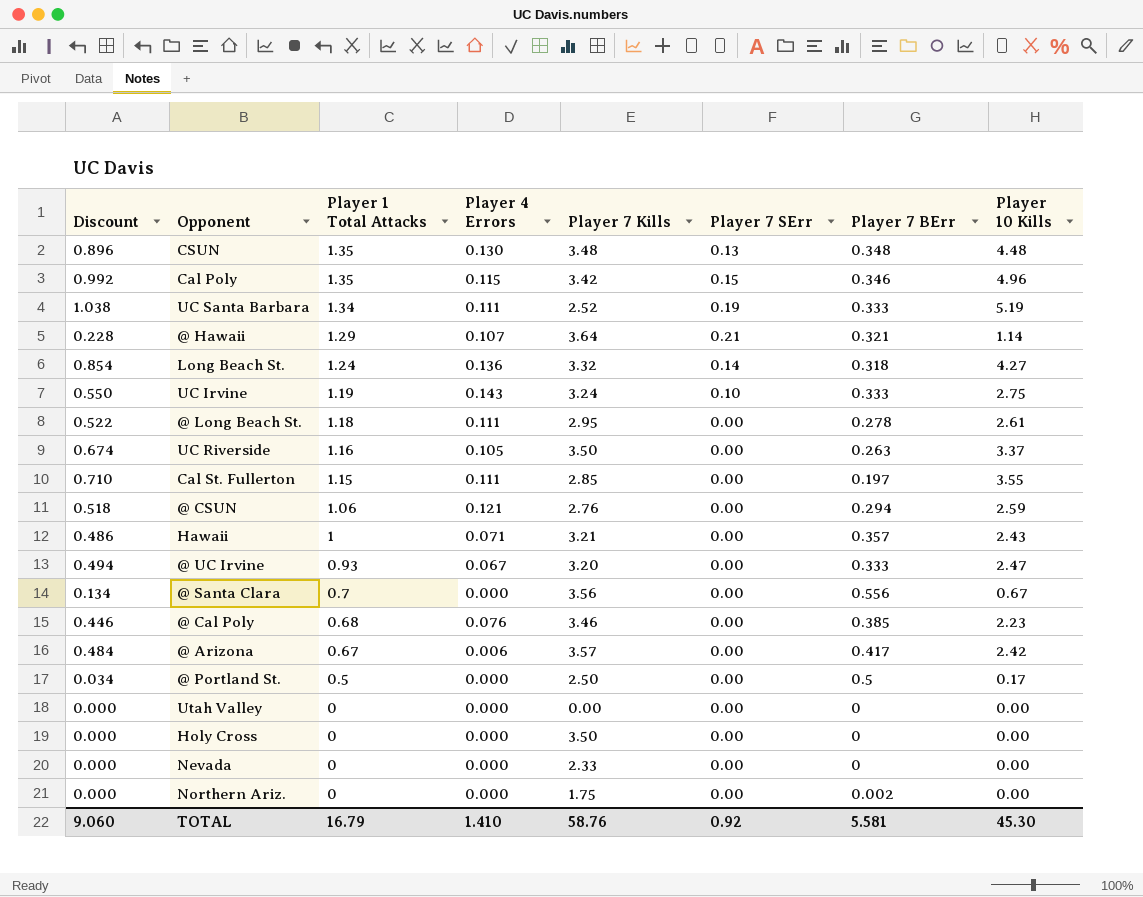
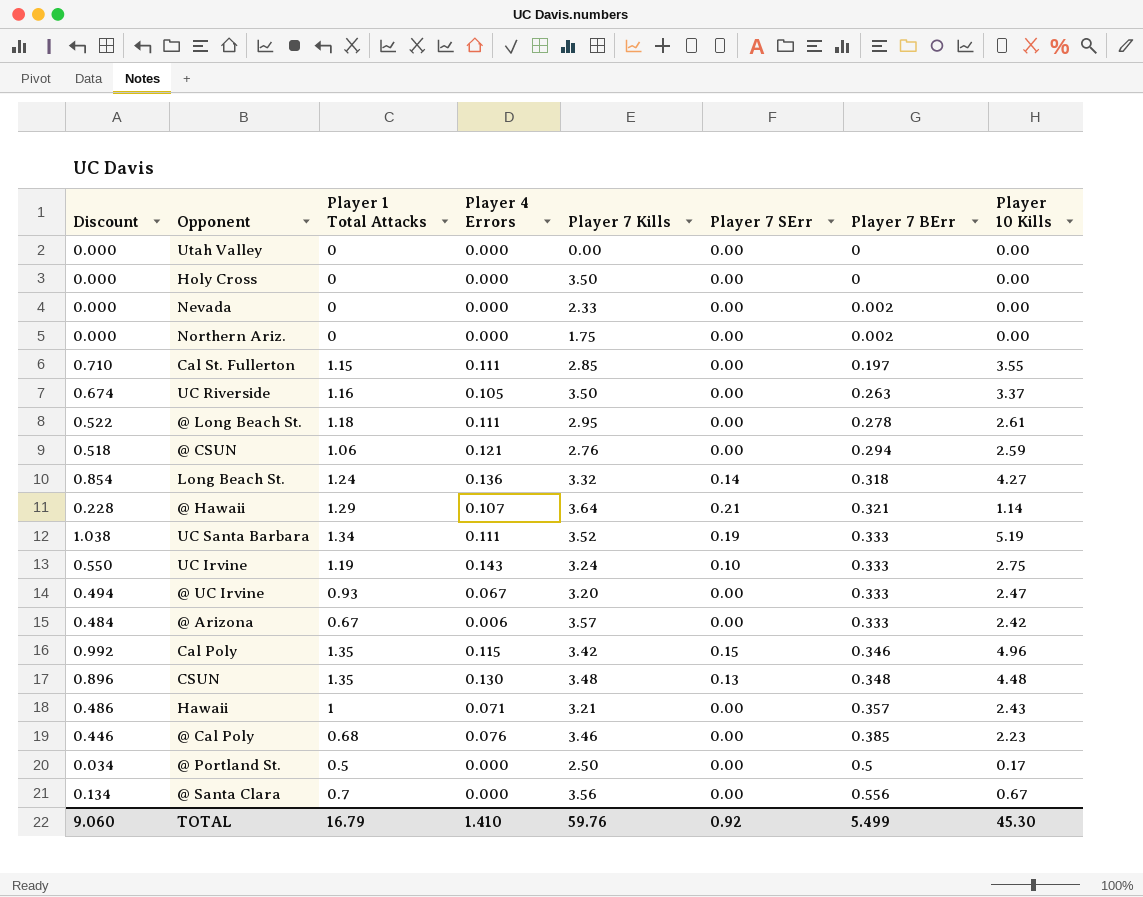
row order: Player 1 Total Attacks descending -> Player 7 BErr ascending
Nevada | Player 7 BErr: 0 -> 0.002
UC Santa Barbara | Player 7 Kills: 2.52 -> 3.52
@ Arizona | Player 7 BErr: 0.417 -> 0.333
TOTAL | Player 7 Kills: 58.76 -> 59.76
TOTAL | Player 7 BErr: 5.581 -> 5.499

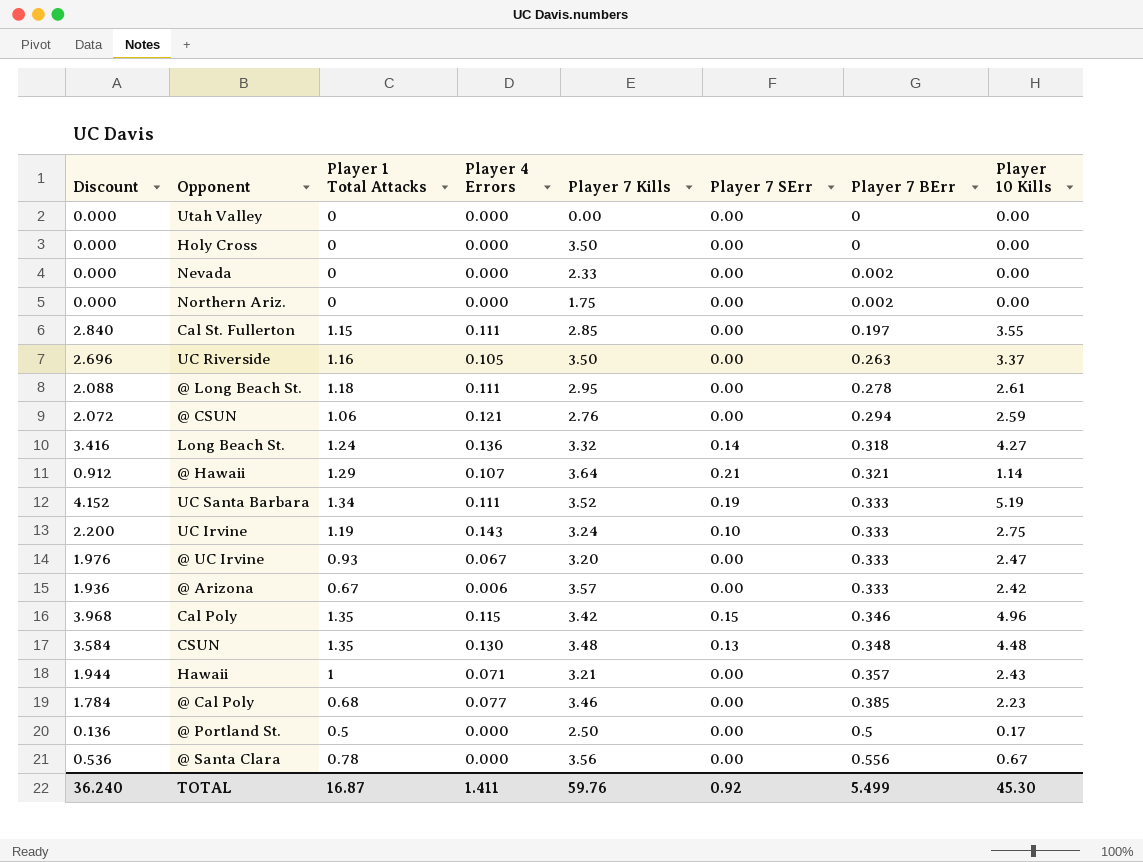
column Discount | formula: [Player 10 Kills] * 0.2 -> [Player 10 Kills] * 0.8
@ Cal Poly | Player 4 Errors: 0.076 -> 0.077
@ Santa Clara | Player 1 Total Attacks: 0.7 -> 0.78
TOTAL | Discount: 9.060 -> 36.240
TOTAL | Player 1 Total Attacks: 16.79 -> 16.87
TOTAL | Player 4 Errors: 1.410 -> 1.411

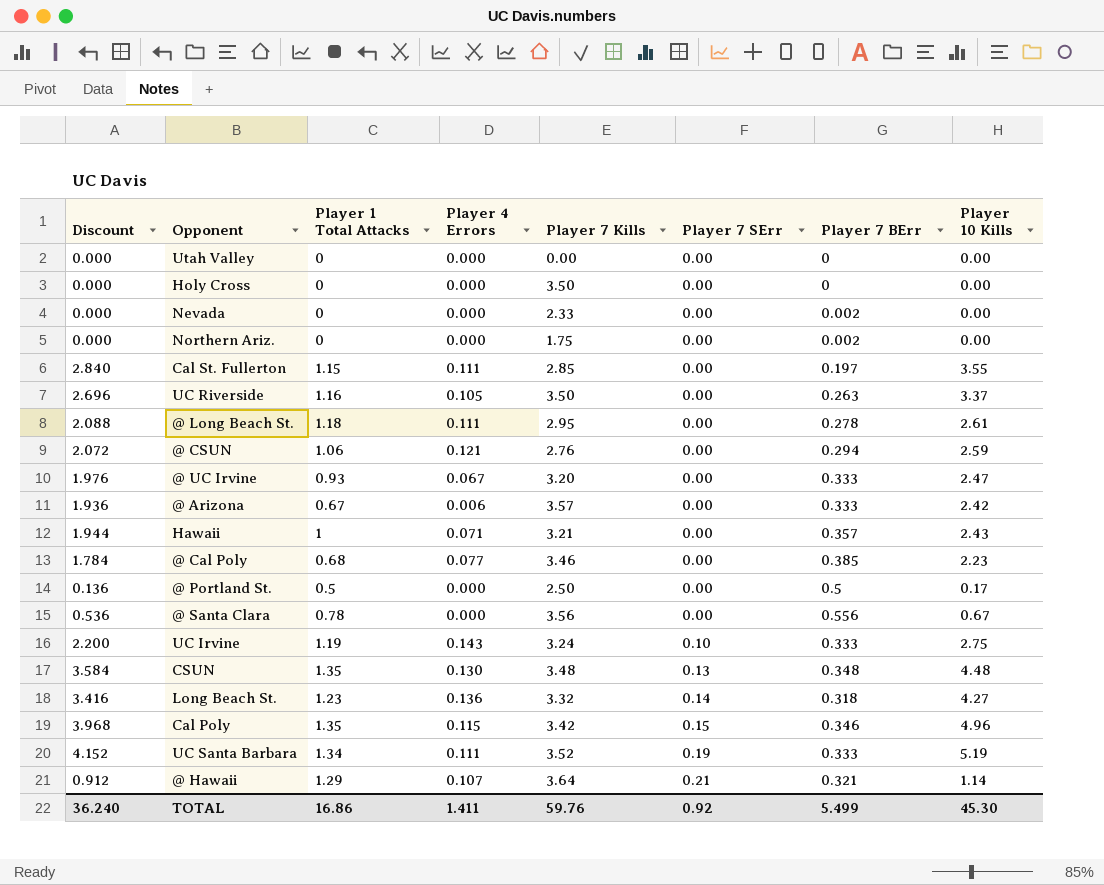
row order: Player 7 BErr ascending -> Player 7 SErr ascending
Long Beach St. | Player 1 Total Attacks: 1.24 -> 1.23
TOTAL | Player 1 Total Attacks: 16.87 -> 16.86

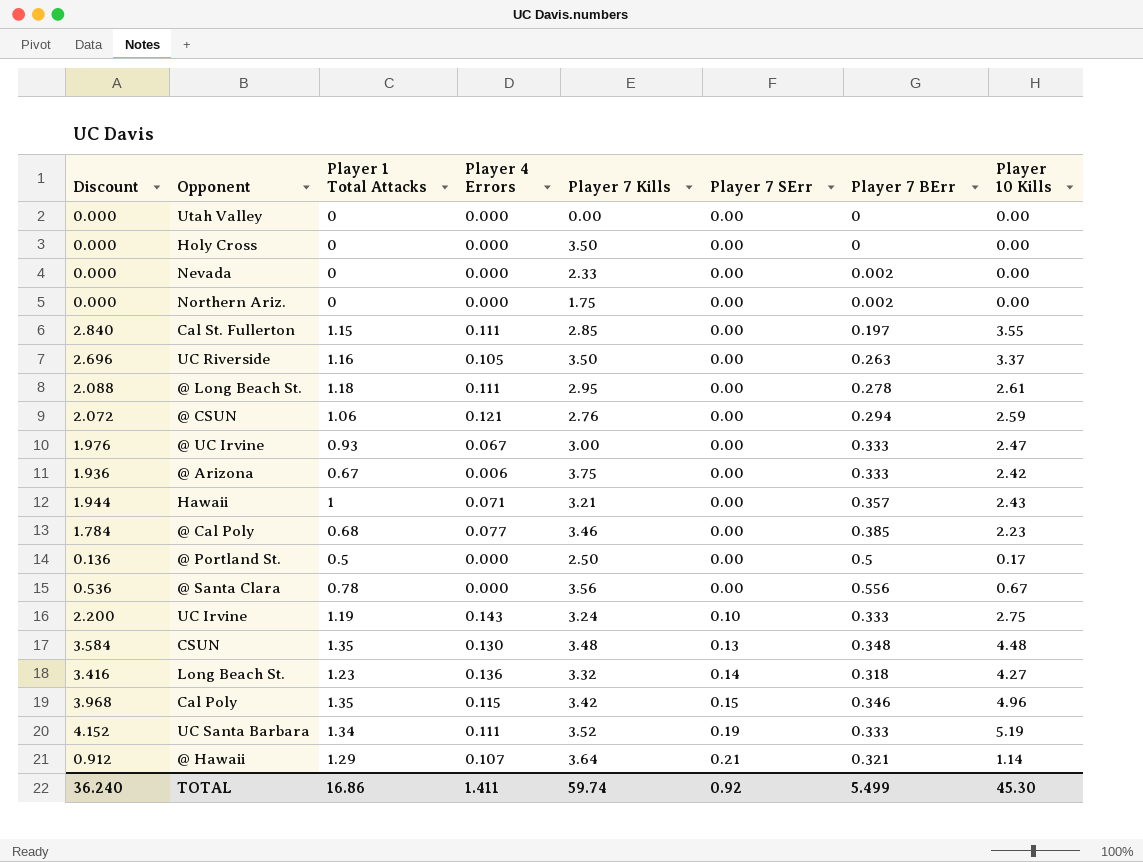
@ UC Irvine | Player 7 Kills: 3.20 -> 3.00
@ Arizona | Player 7 Kills: 3.57 -> 3.75
TOTAL | Player 7 Kills: 59.76 -> 59.74

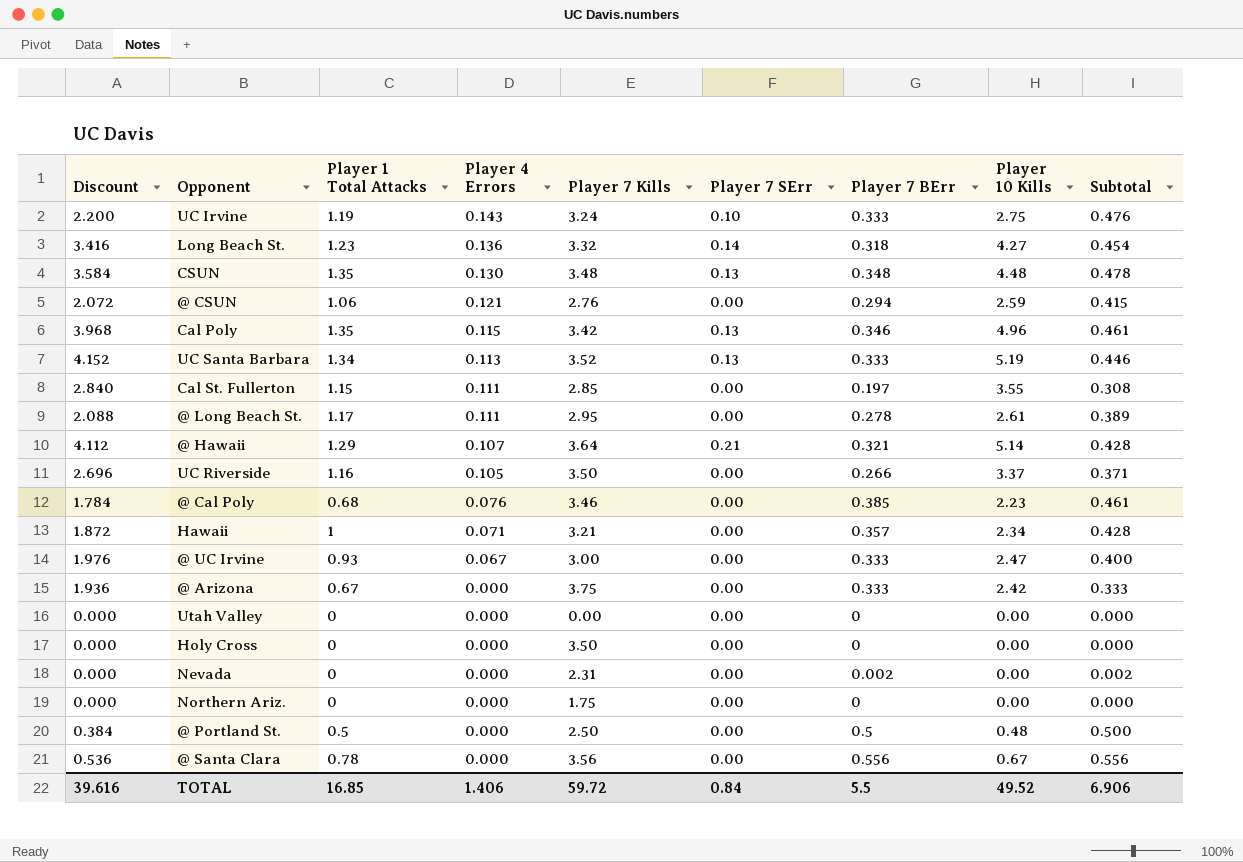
row order: Player 7 SErr ascending -> Player 4 Errors descending
column Subtotal | formula: none -> [Player 4 Errors] + [Player 7 BErr]
Cal Poly | Player 7 SErr: 0.15 -> 0.13
UC Santa Barbara | Player 4 Errors: 0.111 -> 0.113
UC Santa Barbara | Player 7 SErr: 0.19 -> 0.13
@ Long Beach St. | Player 1 Total Attacks: 1.18 -> 1.17
@ Hawaii | Discount: 0.912 -> 4.112
@ Hawaii | Player 10 Kills: 1.14 -> 5.14
UC Riverside | Player 7 BErr: 0.263 -> 0.266
@ Cal Poly | Player 4 Errors: 0.077 -> 0.076
Hawaii | Discount: 1.944 -> 1.872
Hawaii | Player 10 Kills: 2.43 -> 2.34
@ Arizona | Player 4 Errors: 0.006 -> 0.000
Nevada | Player 7 Kills: 2.33 -> 2.31
Northern Ariz. | Player 7 BErr: 0.002 -> 0
@ Portland St. | Discount: 0.136 -> 0.384
@ Portland St. | Player 10 Kills: 0.17 -> 0.48
TOTAL | Discount: 36.240 -> 39.616
TOTAL | Player 1 Total Attacks: 16.86 -> 16.85
TOTAL | Player 4 Errors: 1.411 -> 1.406
TOTAL | Player 7 Kills: 59.74 -> 59.72
TOTAL | Player 7 SErr: 0.92 -> 0.84
TOTAL | Player 7 BErr: 5.499 -> 5.5
TOTAL | Player 10 Kills: 45.30 -> 49.52

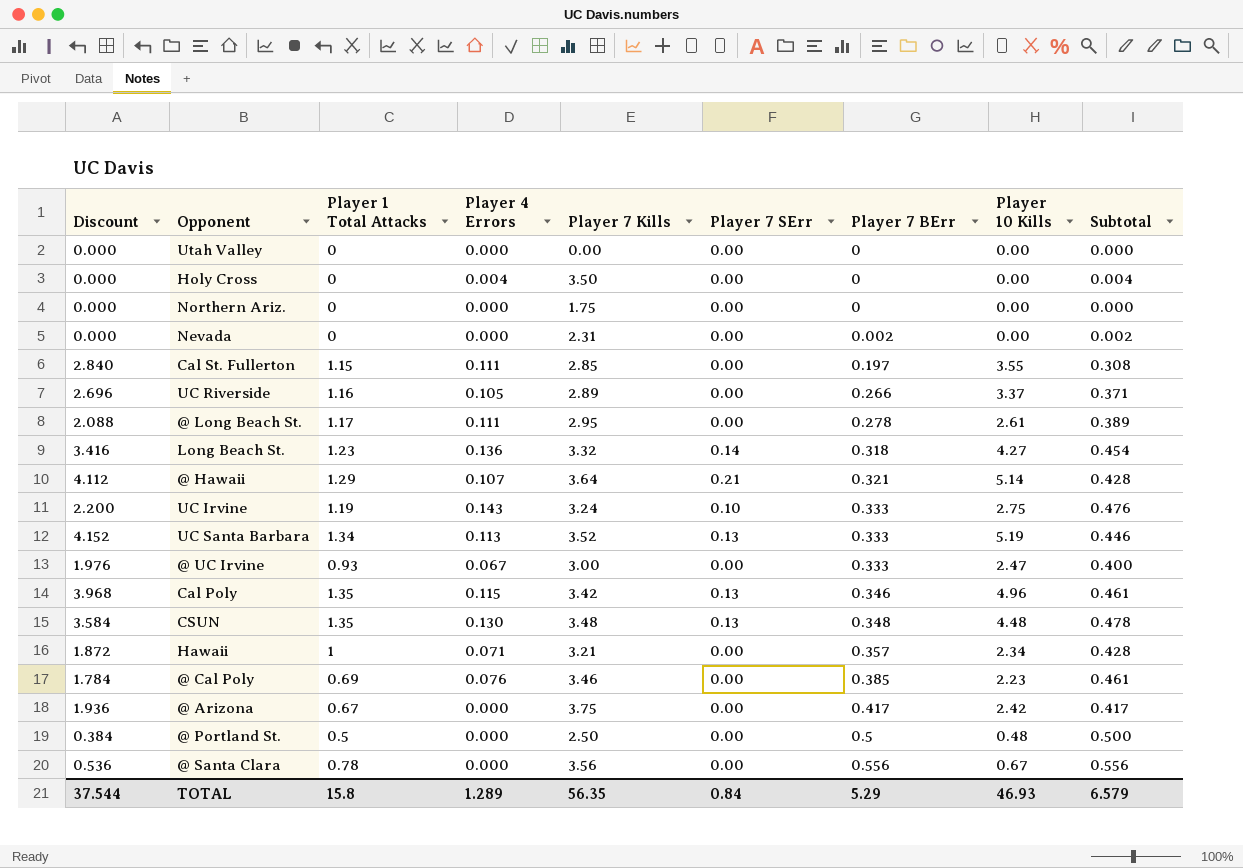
row order: Player 4 Errors descending -> Player 7 BErr ascending
row @ CSUN: 2.072 | 1.06 | 0.121 | 2.76 | 0.00 | 0.294 | 2.59 | 0.415 -> none
Holy Cross | Player 4 Errors: 0.000 -> 0.004
Holy Cross | Subtotal: 0.000 -> 0.004
UC Riverside | Player 7 Kills: 3.50 -> 2.89
@ Cal Poly | Player 1 Total Attacks: 0.68 -> 0.69
@ Arizona | Player 7 BErr: 0.333 -> 0.417
@ Arizona | Subtotal: 0.333 -> 0.417
TOTAL | Discount: 39.616 -> 37.544
TOTAL | Player 1 Total Attacks: 16.85 -> 15.8
TOTAL | Player 4 Errors: 1.406 -> 1.289
TOTAL | Player 7 Kills: 59.72 -> 56.35
TOTAL | Player 7 BErr: 5.5 -> 5.29
TOTAL | Player 10 Kills: 49.52 -> 46.93
TOTAL | Subtotal: 6.906 -> 6.579

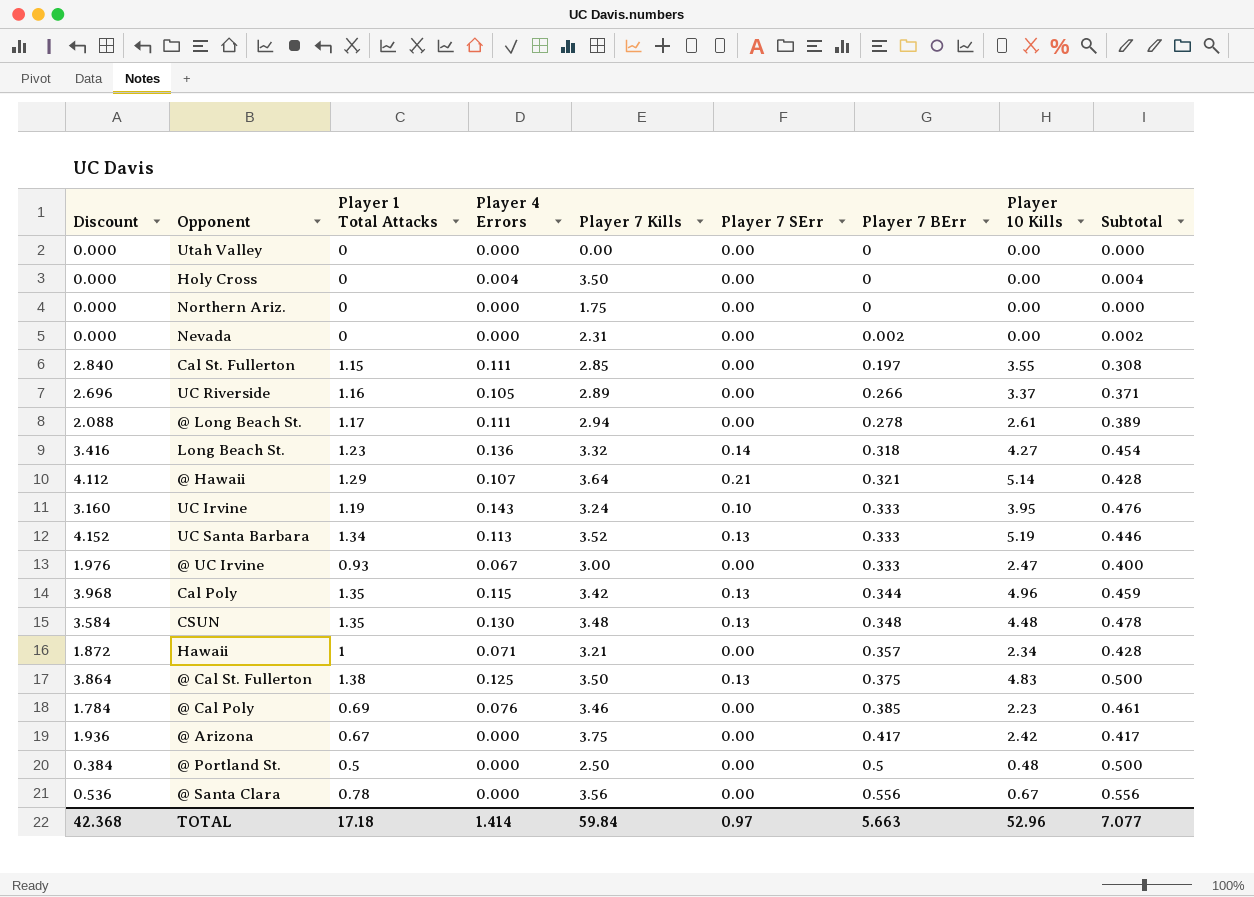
@ Long Beach St. | Player 7 Kills: 2.95 -> 2.94
UC Irvine | Discount: 2.200 -> 3.160
UC Irvine | Player 10 Kills: 2.75 -> 3.95
Cal Poly | Player 7 BErr: 0.346 -> 0.344
Cal Poly | Subtotal: 0.461 -> 0.459
row @ Cal St. Fullerton: none -> 3.864 | 1.38 | 0.125 | 3.50 | 0.13 | 0.375 | 4.83 | 0.500
TOTAL | Discount: 37.544 -> 42.368
TOTAL | Player 1 Total Attacks: 15.8 -> 17.18
TOTAL | Player 4 Errors: 1.289 -> 1.414
TOTAL | Player 7 Kills: 56.35 -> 59.84
TOTAL | Player 7 SErr: 0.84 -> 0.97
TOTAL | Player 7 BErr: 5.29 -> 5.663
TOTAL | Player 10 Kills: 46.93 -> 52.96
TOTAL | Subtotal: 6.579 -> 7.077

